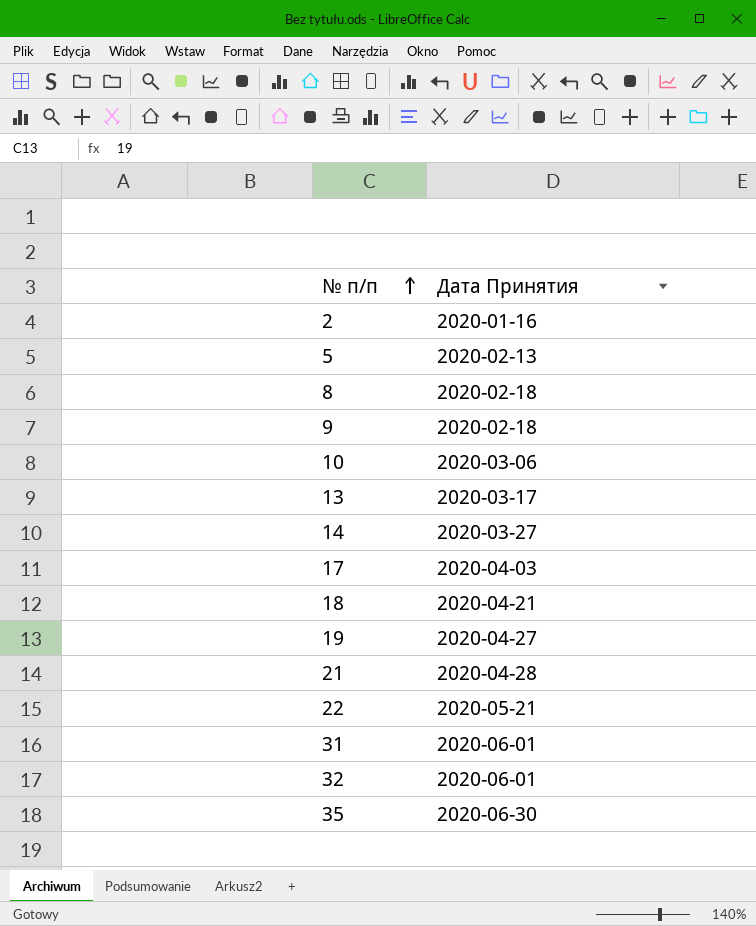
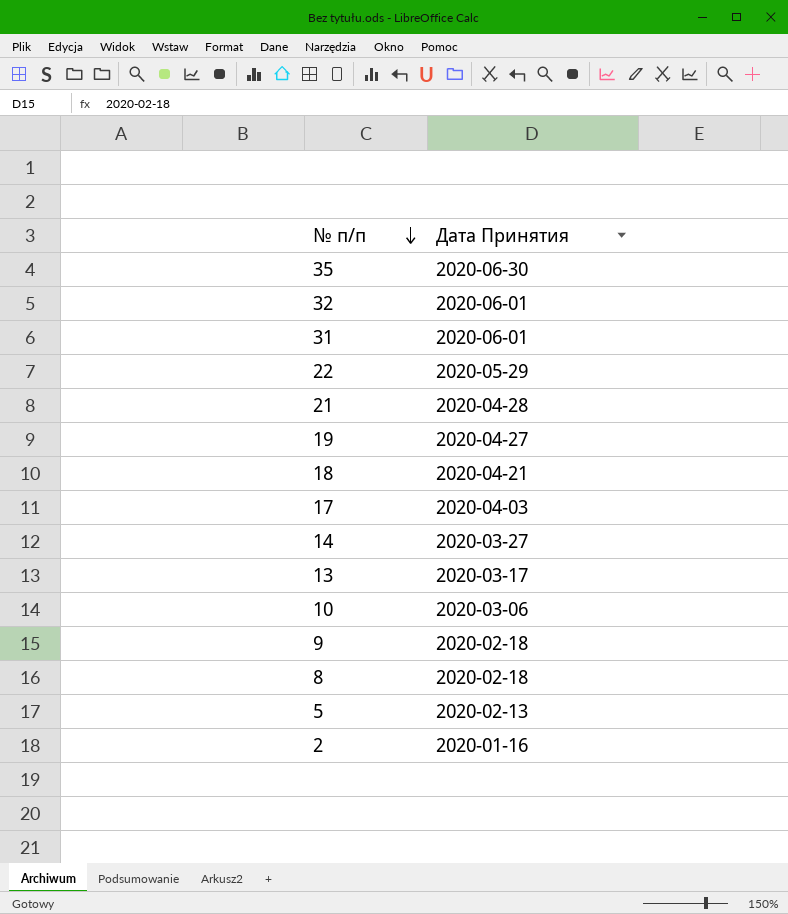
row order: № п/п ascending -> № п/п descending
22 | Дата Принятия: 2020-05-21 -> 2020-05-29

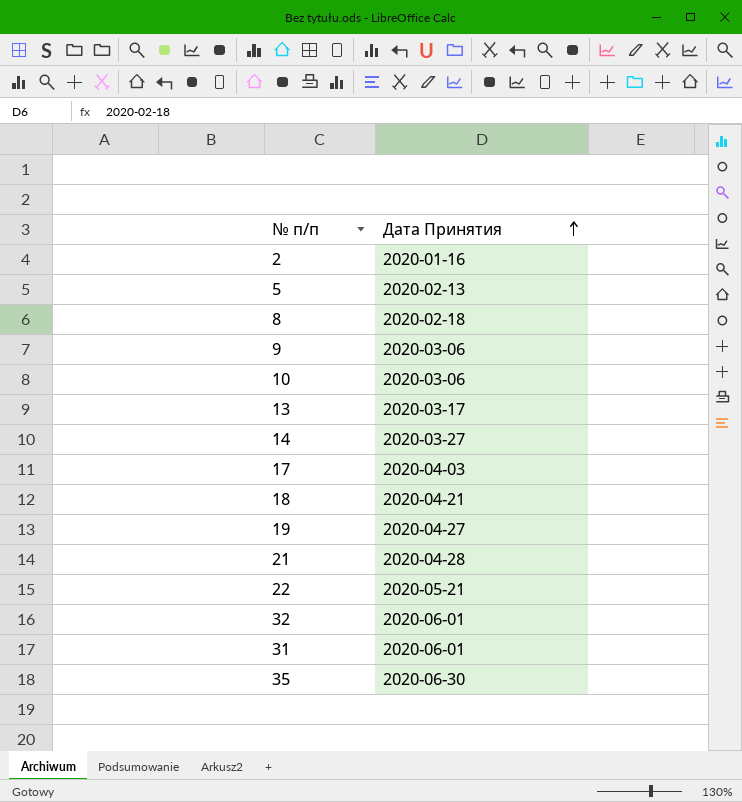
row order: № п/п descending -> Дата Принятия ascending
9 | Дата Принятия: 2020-02-18 -> 2020-03-06
22 | Дата Принятия: 2020-05-29 -> 2020-05-21

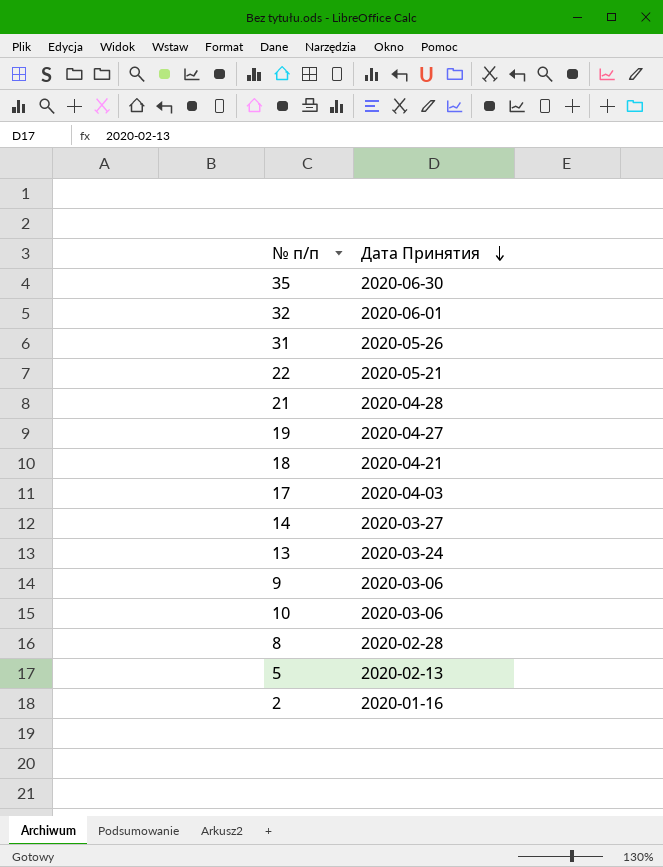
row order: Дата Принятия ascending -> Дата Принятия descending
31 | Дата Принятия: 2020-06-01 -> 2020-05-26
13 | Дата Принятия: 2020-03-17 -> 2020-03-24
8 | Дата Принятия: 2020-02-18 -> 2020-02-28

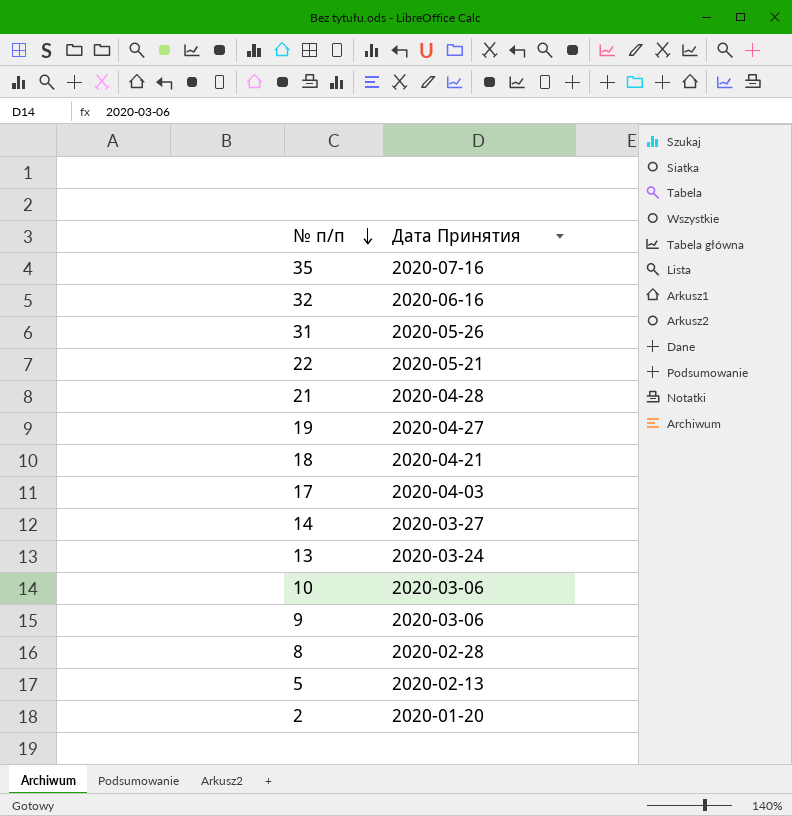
row order: Дата Принятия descending -> № п/п descending
35 | Дата Принятия: 2020-06-30 -> 2020-07-16
32 | Дата Принятия: 2020-06-01 -> 2020-06-16
2 | Дата Принятия: 2020-01-16 -> 2020-01-20

